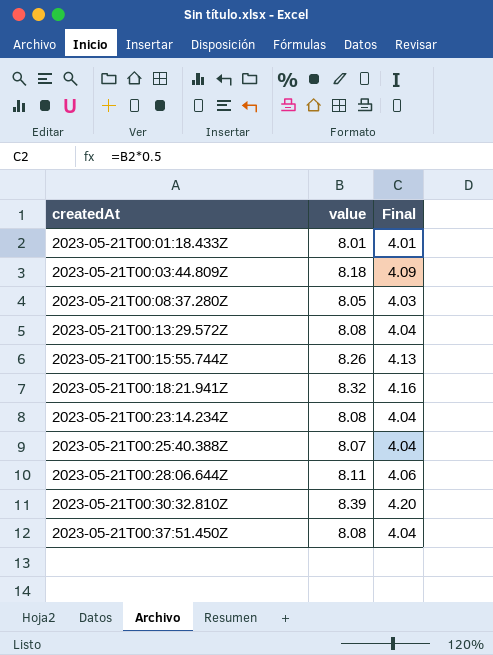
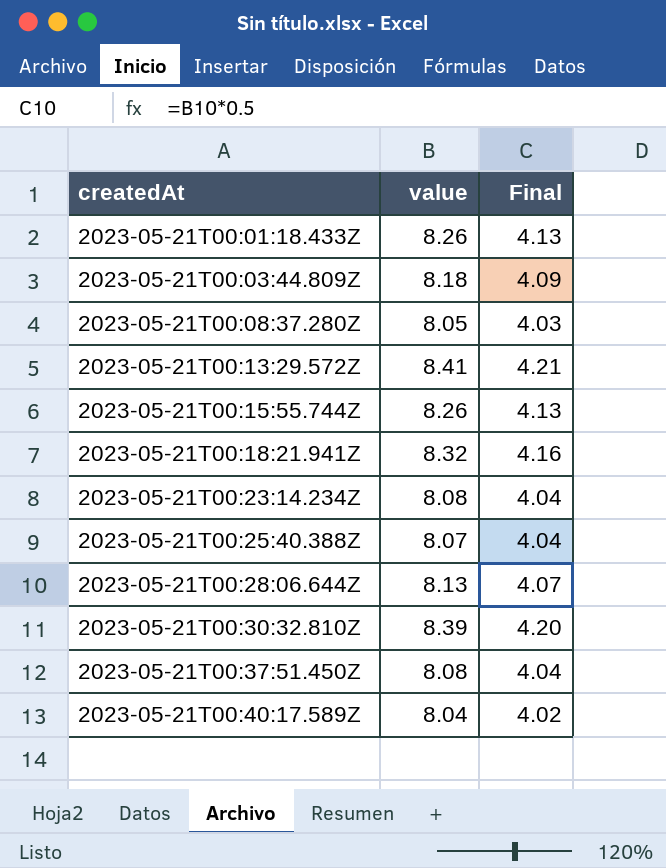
2023-05-21T00:01:18.433Z | value: 8.01 -> 8.26
2023-05-21T00:01:18.433Z | Final: 4.01 -> 4.13
2023-05-21T00:13:29.572Z | value: 8.08 -> 8.41
2023-05-21T00:13:29.572Z | Final: 4.04 -> 4.21
2023-05-21T00:28:06.644Z | value: 8.11 -> 8.13
2023-05-21T00:28:06.644Z | Final: 4.06 -> 4.07
row 2023-05-21T00:40:17.589Z: none -> 8.04 | 4.02

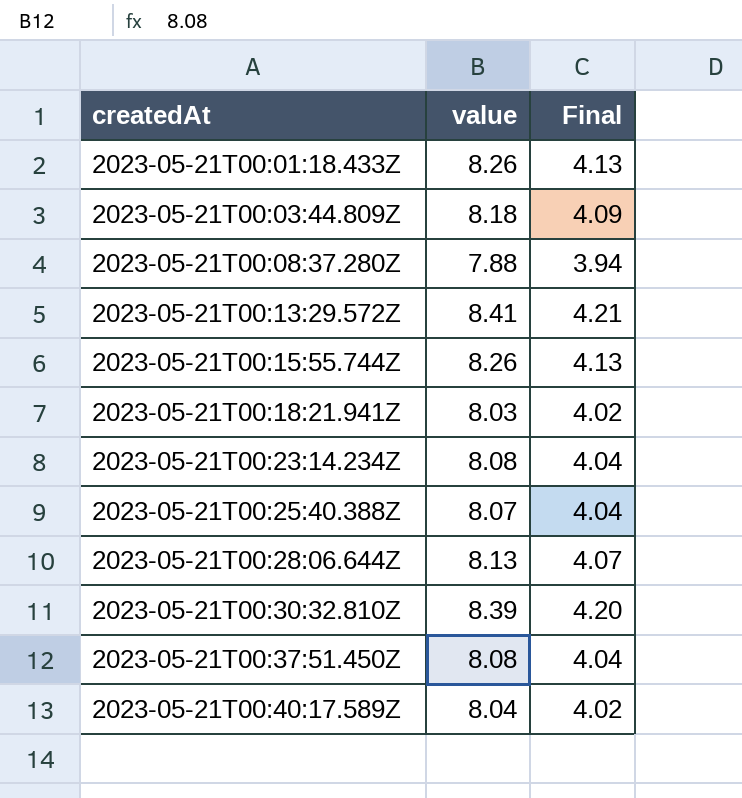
2023-05-21T00:08:37.280Z | value: 8.05 -> 7.88
2023-05-21T00:08:37.280Z | Final: 4.03 -> 3.94
2023-05-21T00:18:21.941Z | value: 8.32 -> 8.03
2023-05-21T00:18:21.941Z | Final: 4.16 -> 4.02

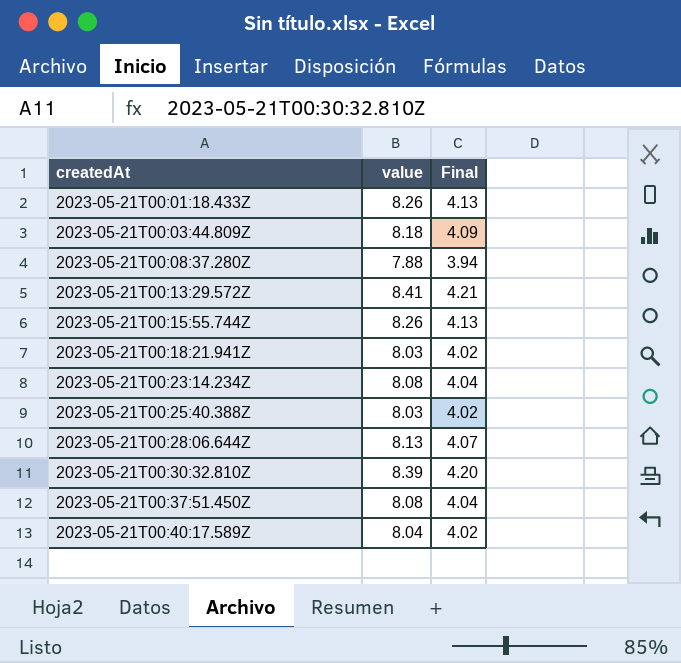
2023-05-21T00:25:40.388Z | value: 8.07 -> 8.03
2023-05-21T00:25:40.388Z | Final: 4.04 -> 4.02

